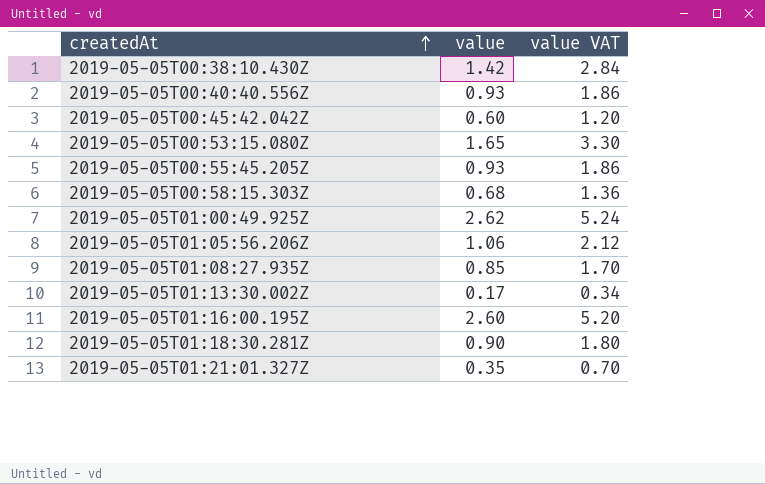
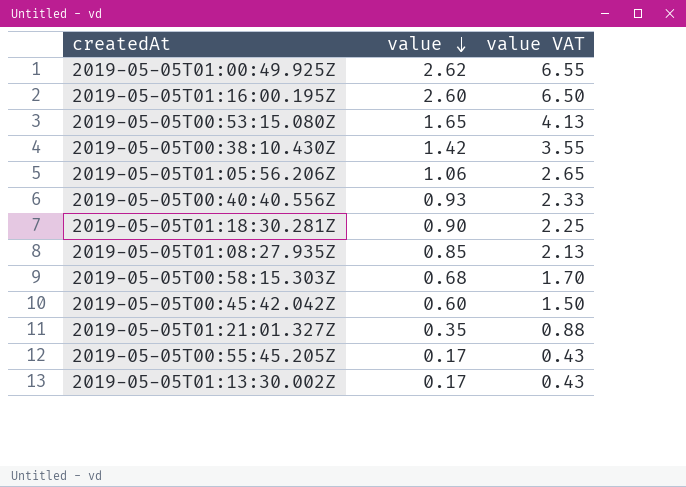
row order: createdAt ascending -> value descending
column value VAT | formula: [value] * 2 -> [value] * 2.5
2019-05-05T00:55:45.205Z | value: 0.93 -> 0.17

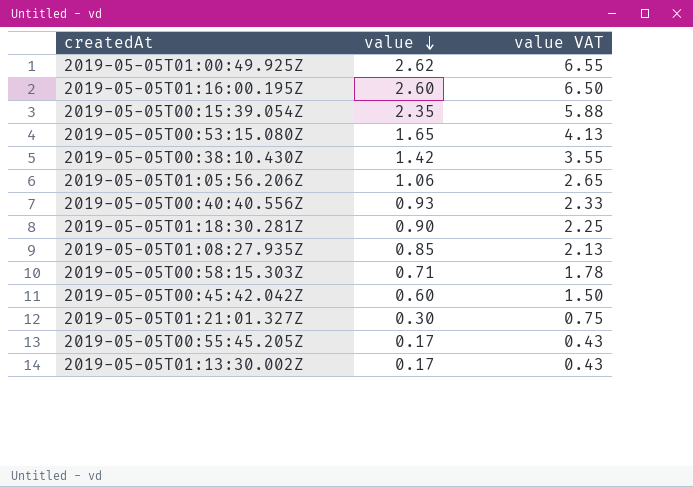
row 2019-05-05T00:15:39.054Z: none -> 2.35 | 5.88
2019-05-05T00:58:15.303Z | value: 0.68 -> 0.71
2019-05-05T00:58:15.303Z | value VAT: 1.70 -> 1.78
2019-05-05T01:21:01.327Z | value: 0.35 -> 0.30
2019-05-05T01:21:01.327Z | value VAT: 0.88 -> 0.75

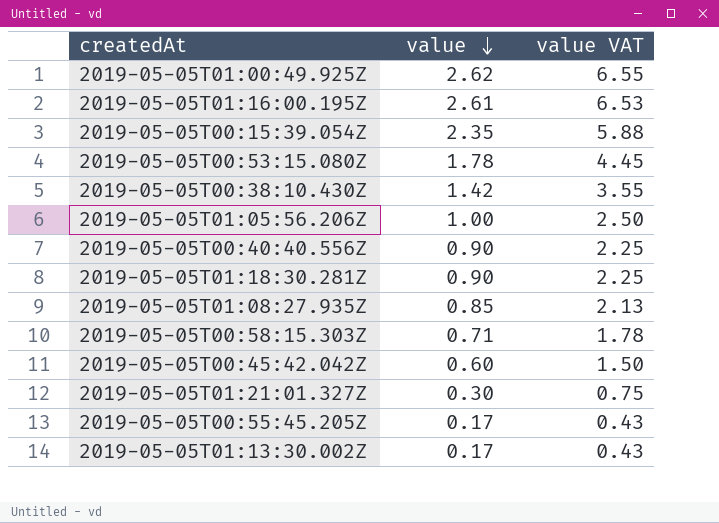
2019-05-05T01:16:00.195Z | value: 2.60 -> 2.61
2019-05-05T01:16:00.195Z | value VAT: 6.50 -> 6.53
2019-05-05T00:53:15.080Z | value: 1.65 -> 1.78
2019-05-05T00:53:15.080Z | value VAT: 4.13 -> 4.45
2019-05-05T01:05:56.206Z | value: 1.06 -> 1.00
2019-05-05T01:05:56.206Z | value VAT: 2.65 -> 2.50
2019-05-05T00:40:40.556Z | value: 0.93 -> 0.90
2019-05-05T00:40:40.556Z | value VAT: 2.33 -> 2.25

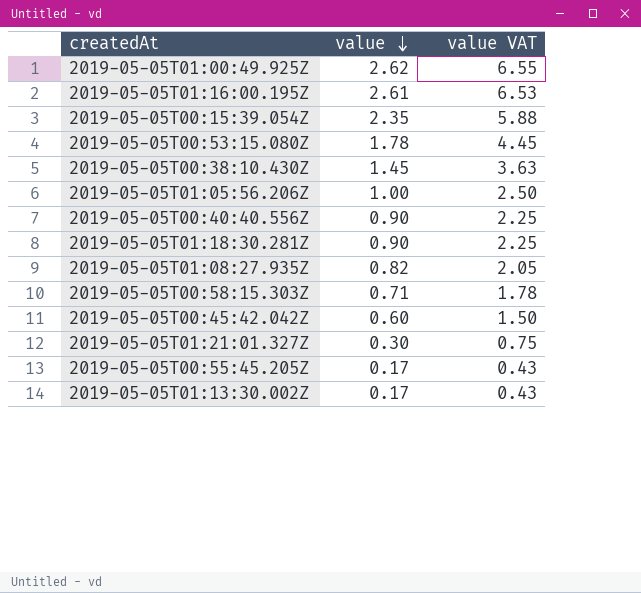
2019-05-05T00:38:10.430Z | value: 1.42 -> 1.45
2019-05-05T00:38:10.430Z | value VAT: 3.55 -> 3.63
2019-05-05T01:08:27.935Z | value: 0.85 -> 0.82
2019-05-05T01:08:27.935Z | value VAT: 2.13 -> 2.05

